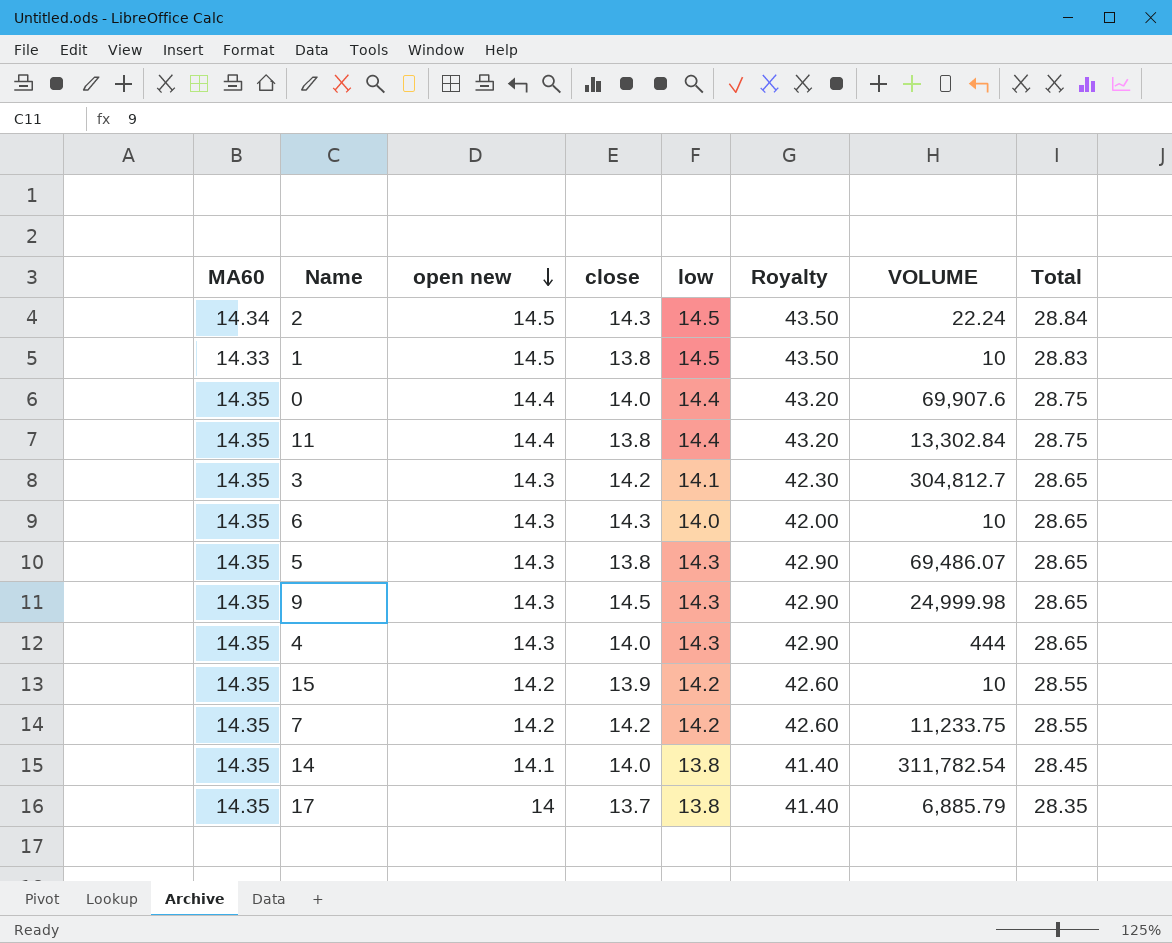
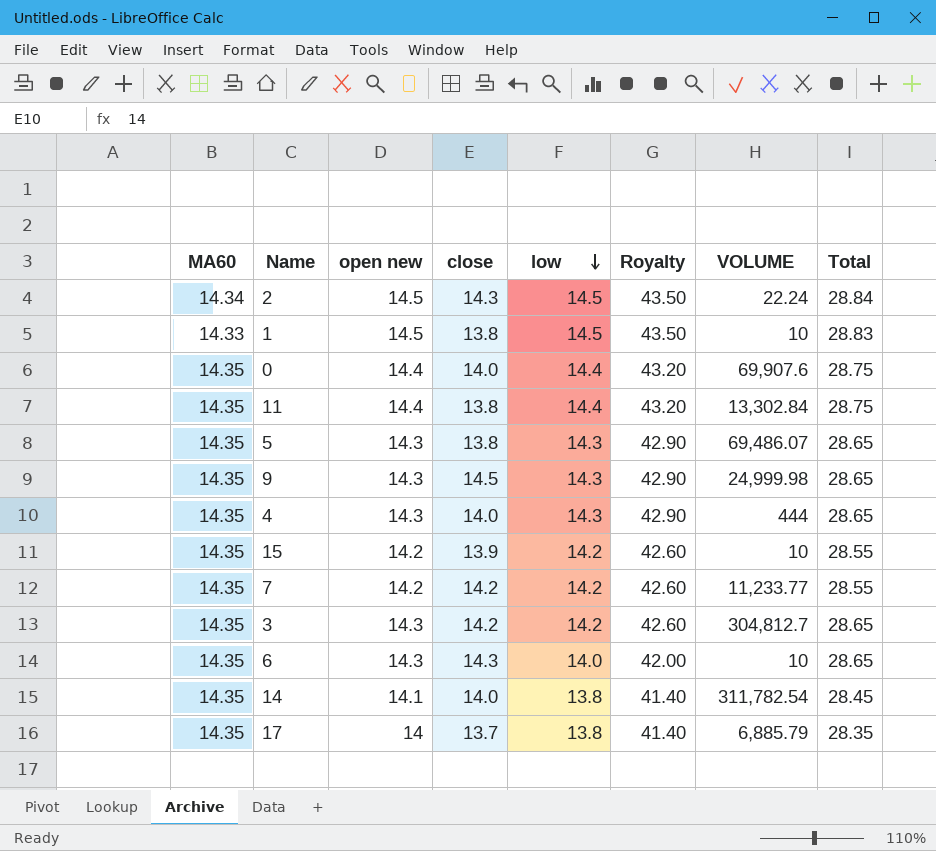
row order: open new descending -> low descending
7 | VOLUME: 11,233.75 -> 11,233.77
3 | low: 14.1 -> 14.2
3 | Royalty: 42.30 -> 42.60

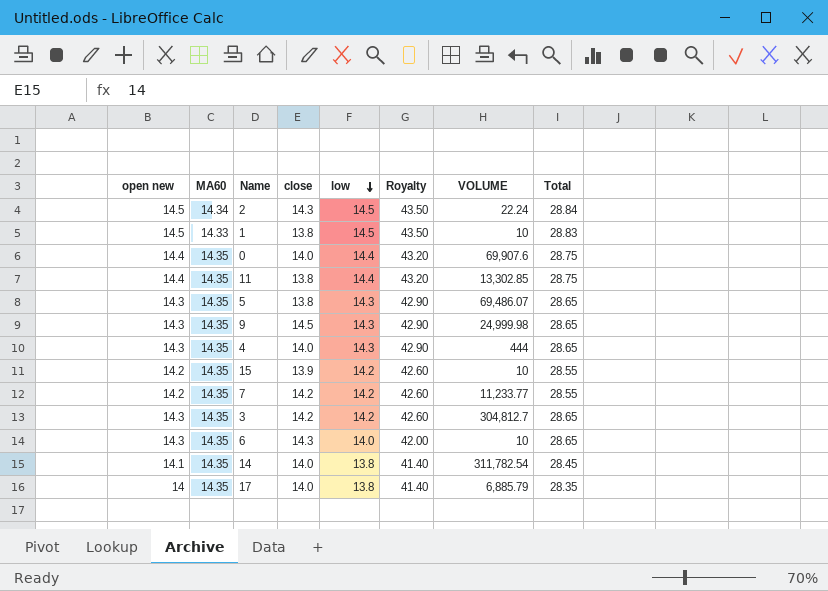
column open new | position: 3 -> 1
11 | VOLUME: 13,302.84 -> 13,302.85
17 | close: 13.7 -> 14.0

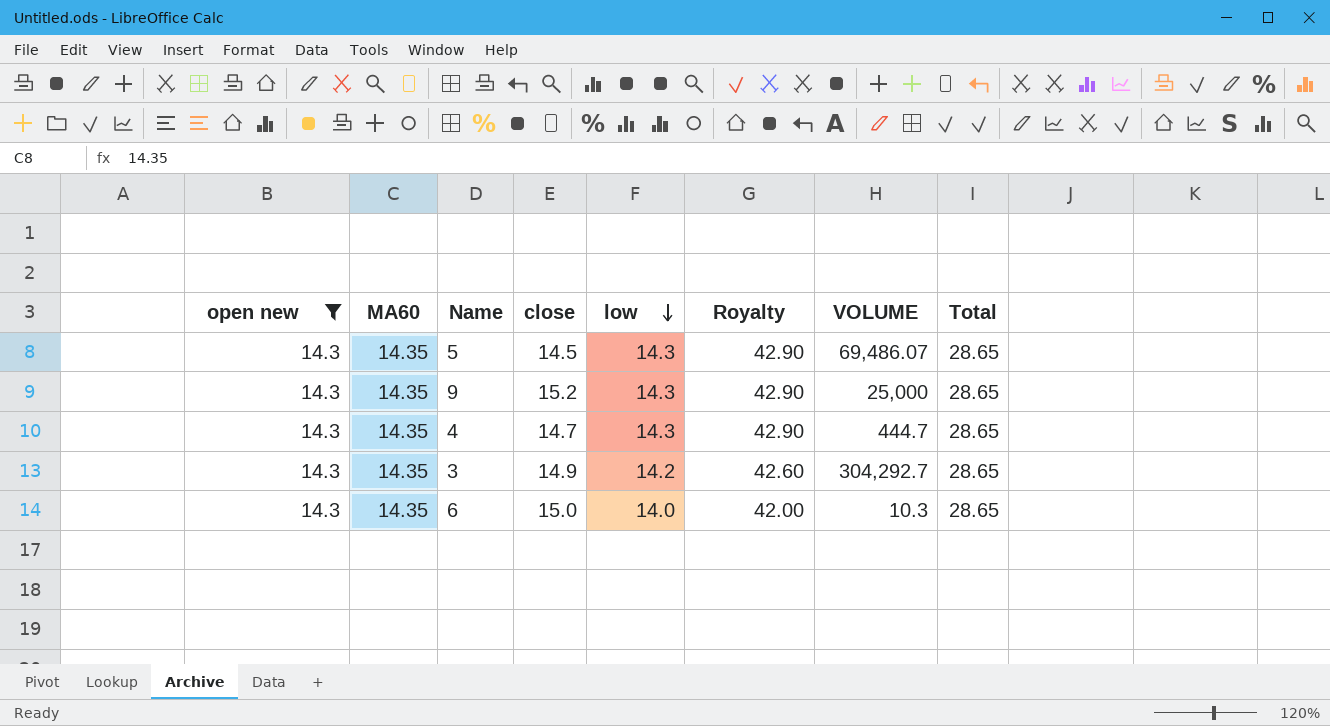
filter: none -> open new = 14.3
5 | close: 13.8 -> 14.5
9 | close: 14.5 -> 15.2
9 | VOLUME: 24,999.98 -> 25,000
4 | close: 14.0 -> 14.7
4 | VOLUME: 444 -> 444.7
3 | close: 14.2 -> 14.9
3 | VOLUME: 304,812.7 -> 304,292.7
6 | close: 14.3 -> 15.0
6 | VOLUME: 10 -> 10.3

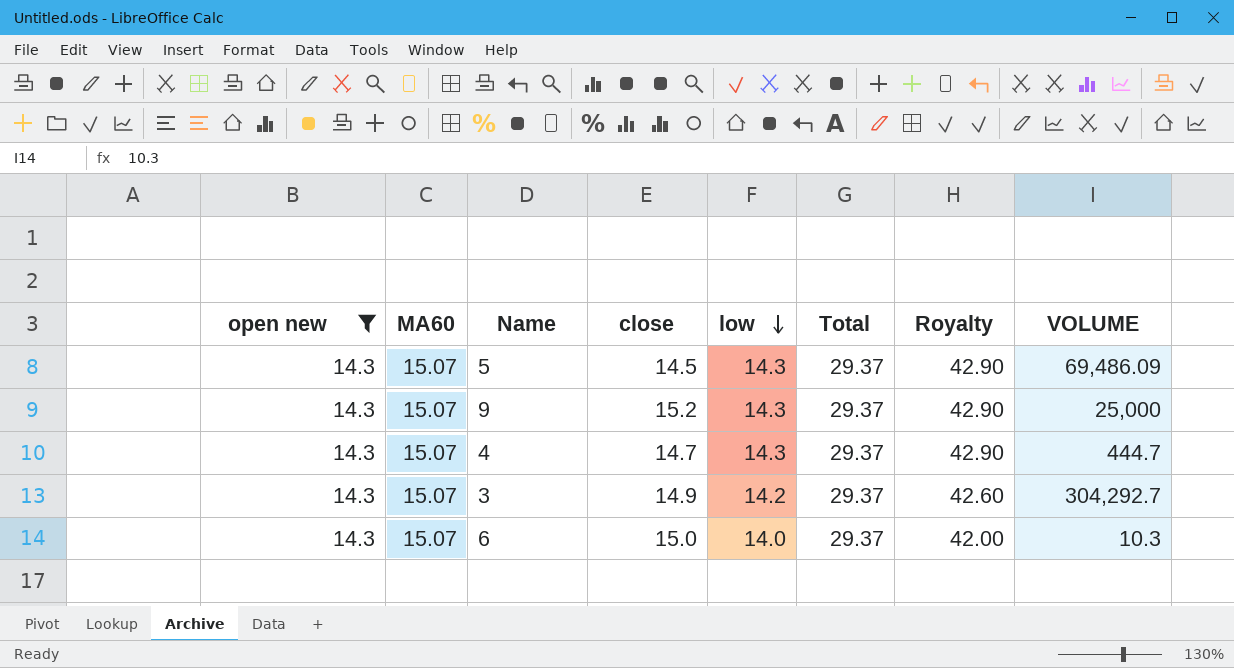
column Total | position: 8 -> 6
5 | MA60: 14.35 -> 15.07
5 | Total: 28.65 -> 29.37
5 | VOLUME: 69,486.07 -> 69,486.09
9 | MA60: 14.35 -> 15.07
9 | Total: 28.65 -> 29.37
4 | MA60: 14.35 -> 15.07
4 | Total: 28.65 -> 29.37
3 | MA60: 14.35 -> 15.07
3 | Total: 28.65 -> 29.37
6 | MA60: 14.35 -> 15.07
6 | Total: 28.65 -> 29.37

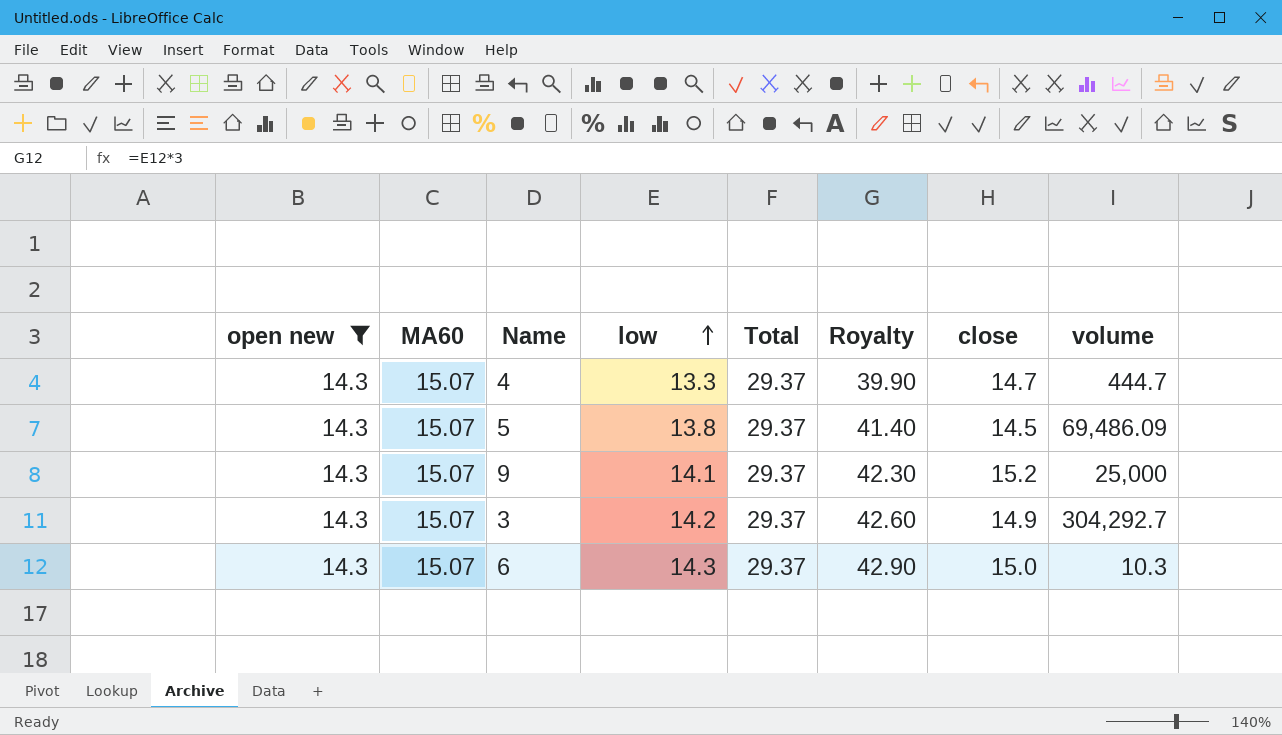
row order: low descending -> low ascending
column close | position: 4 -> 7
column name: VOLUME -> volume
4 | low: 14.3 -> 13.3
4 | Royalty: 42.90 -> 39.90
5 | low: 14.3 -> 13.8
5 | Royalty: 42.90 -> 41.40
9 | low: 14.3 -> 14.1
9 | Royalty: 42.90 -> 42.30
6 | low: 14.0 -> 14.3
6 | Royalty: 42.00 -> 42.90

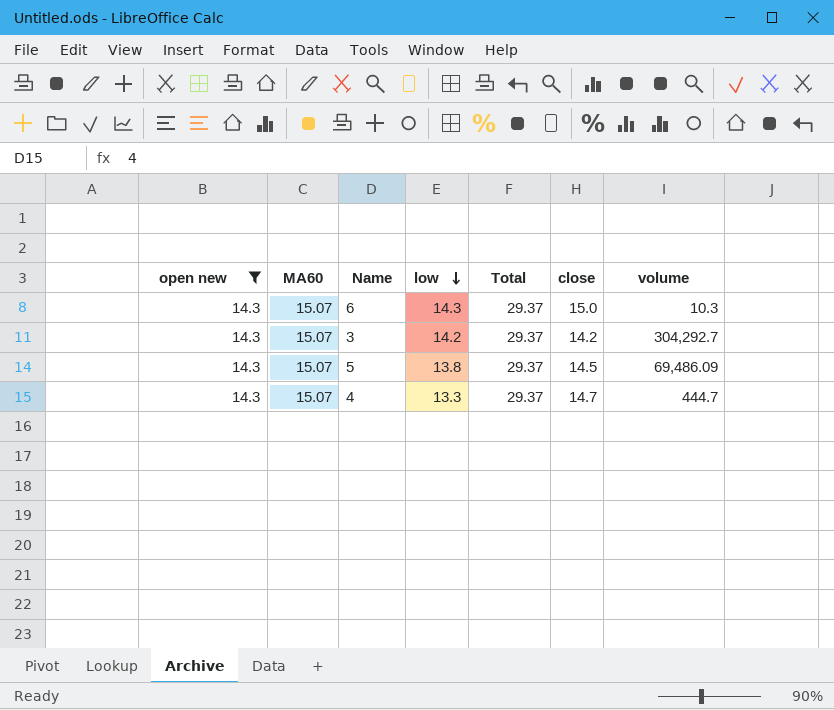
row order: low ascending -> low descending
column Royalty | formula: [low] * 3 -> none
row 9: 14.3 | 15.07 | 14.1 | 29.37 | 42.30 | 15.2 | 25,000 -> none
3 | close: 14.9 -> 14.2

